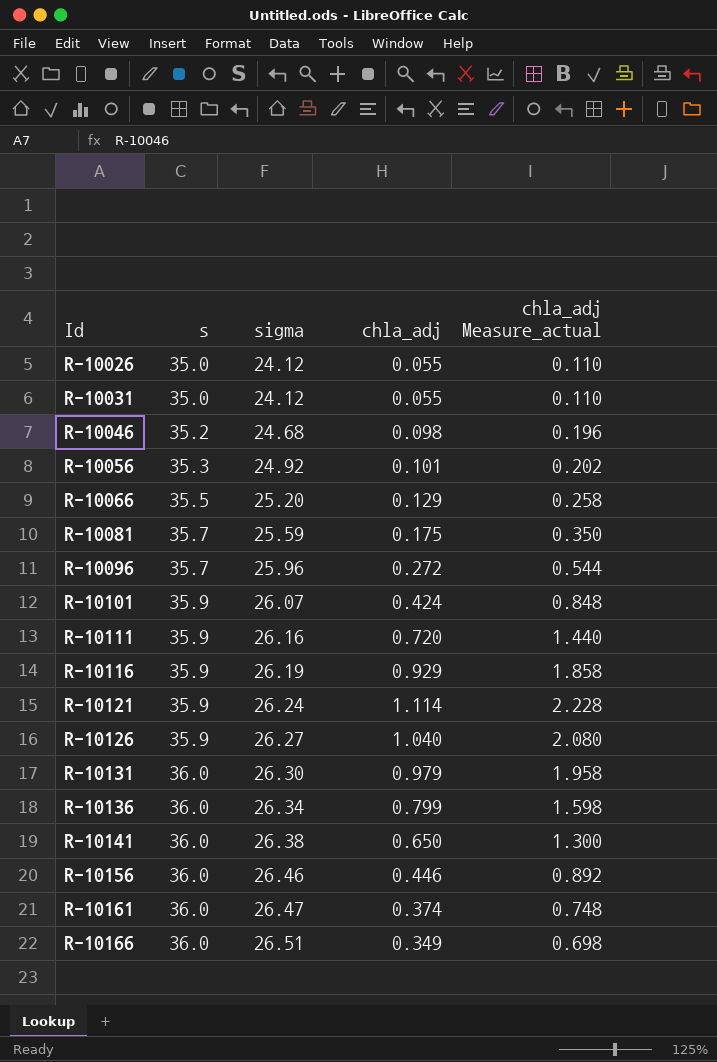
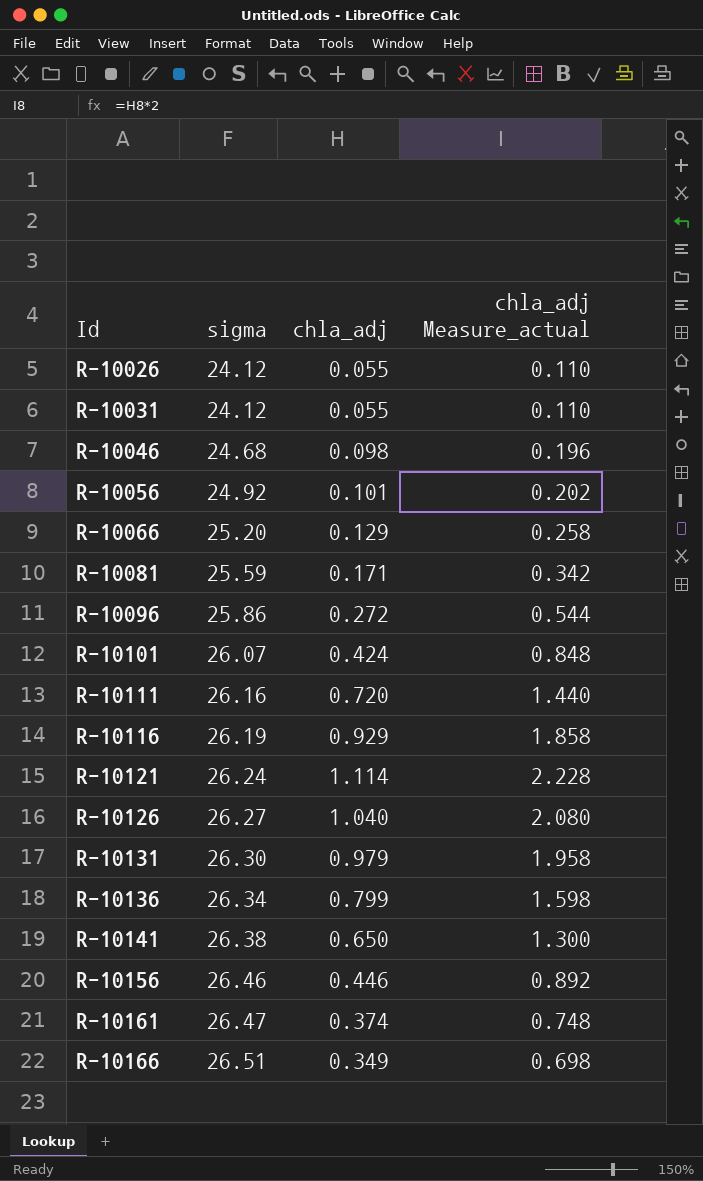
column s | position: 2 -> none
R-10081 | chla_adj: 0.175 -> 0.171
R-10081 | chla_adj Measure_actual: 0.350 -> 0.342
R-10096 | sigma: 25.96 -> 25.86

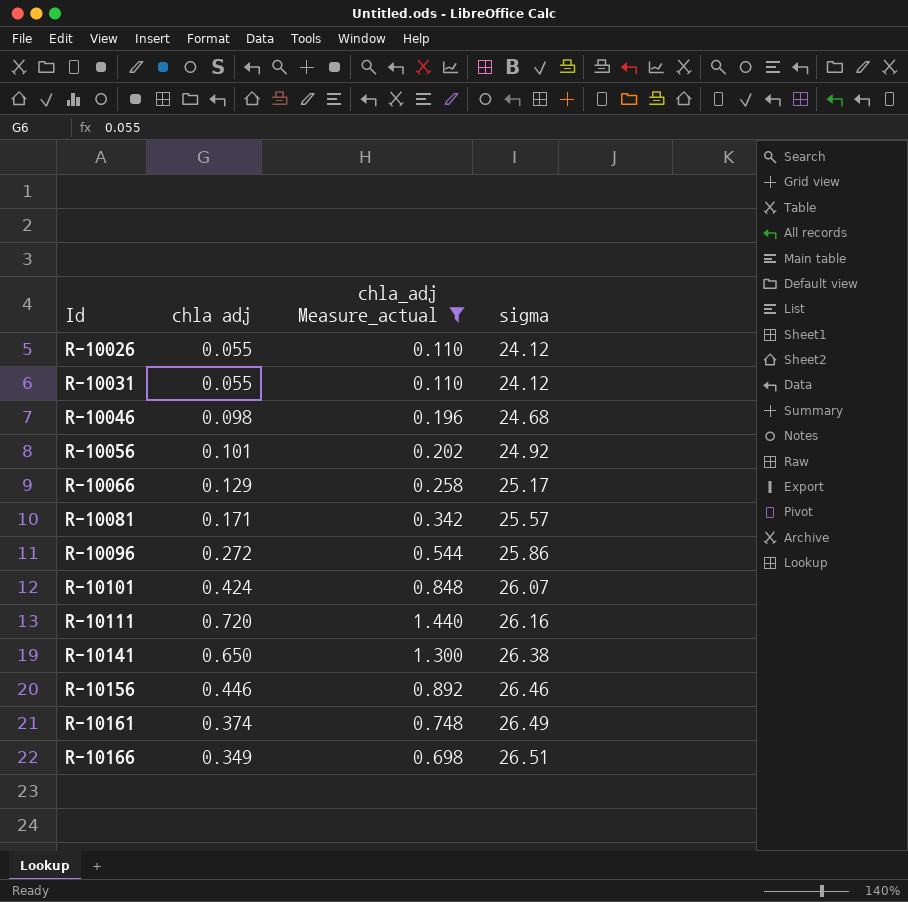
filter: none -> chla_adj Measure_actual <= 1.440
column name: chla_adj -> chla adj
column sigma | position: 2 -> 4
R-10066 | sigma: 25.20 -> 25.17
R-10081 | sigma: 25.59 -> 25.57
R-10161 | sigma: 26.47 -> 26.49

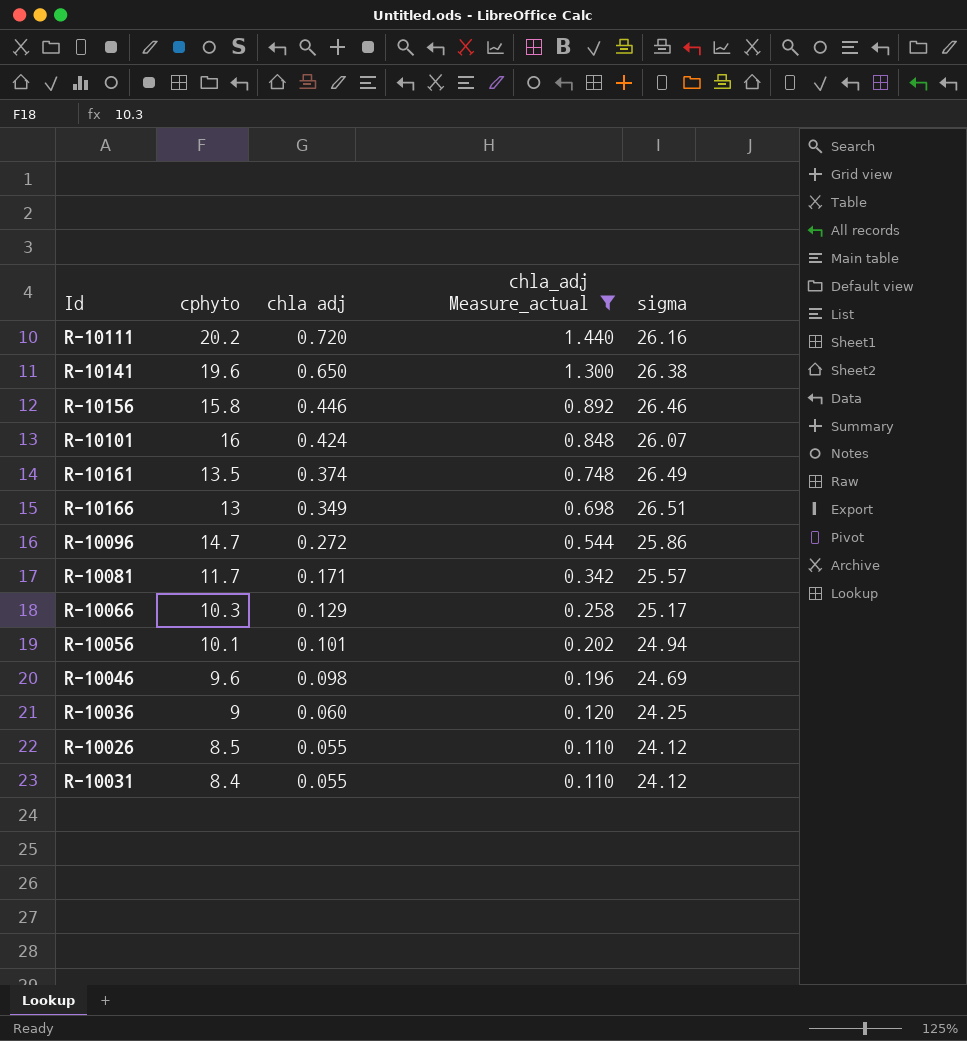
row order: Id ascending -> chla adj descending
column cphyto | position: none -> 2
R-10056 | sigma: 24.92 -> 24.94
R-10046 | sigma: 24.68 -> 24.69
row R-10036: none -> 9 | 0.060 | 0.120 | 24.25

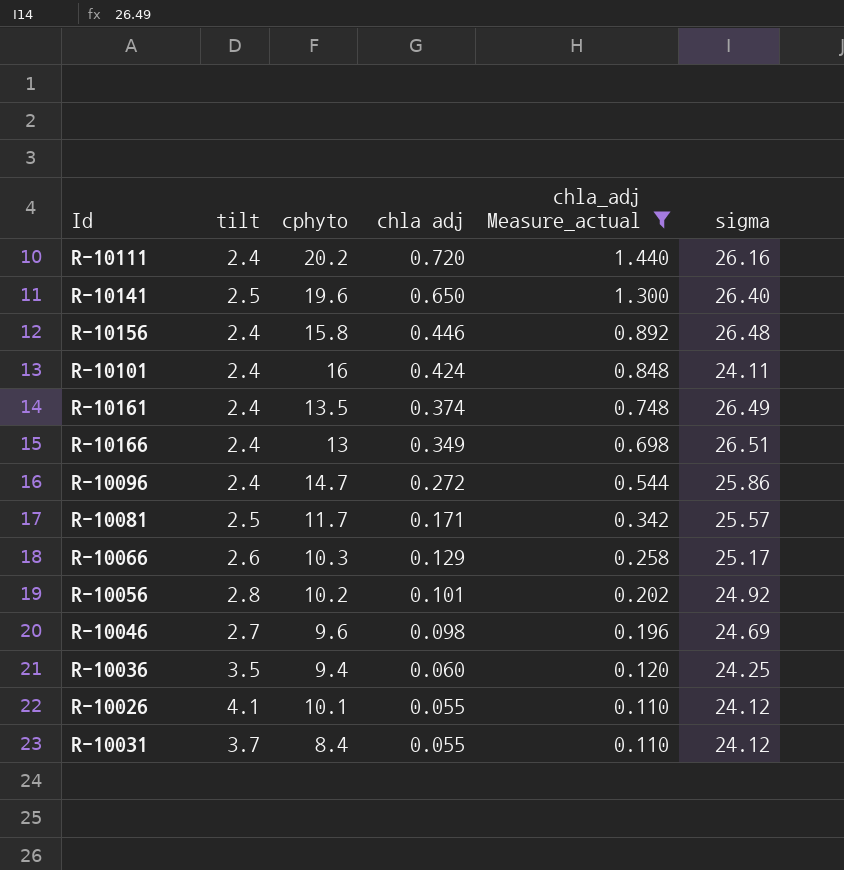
column tilt | position: none -> 2
R-10141 | sigma: 26.38 -> 26.40
R-10156 | sigma: 26.46 -> 26.48
R-10101 | sigma: 26.07 -> 24.11
R-10056 | cphyto: 10.1 -> 10.2
R-10056 | sigma: 24.94 -> 24.92
R-10036 | cphyto: 9 -> 9.4
R-10026 | cphyto: 8.5 -> 10.1

